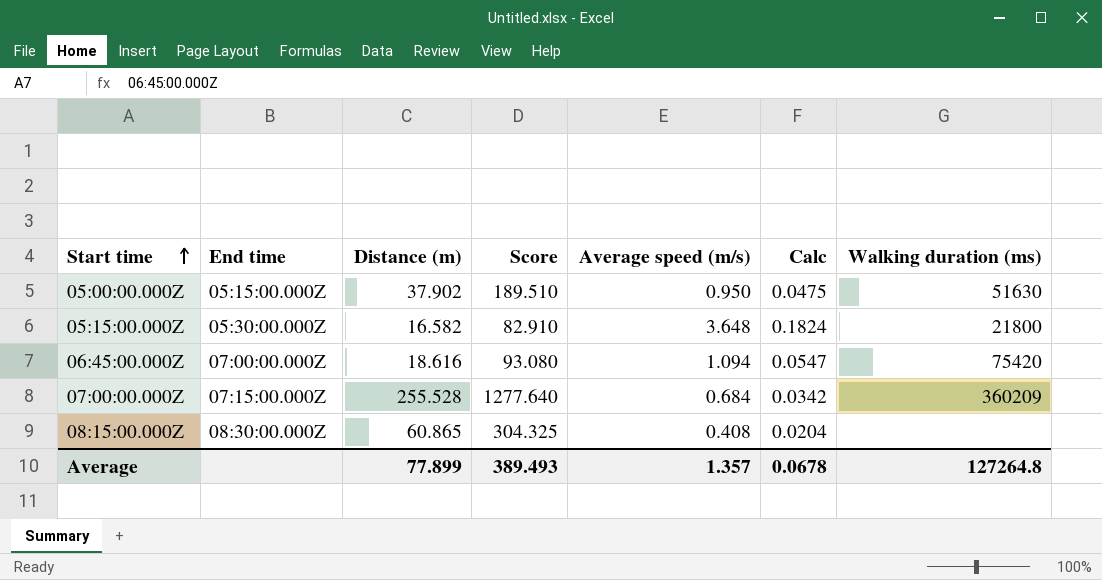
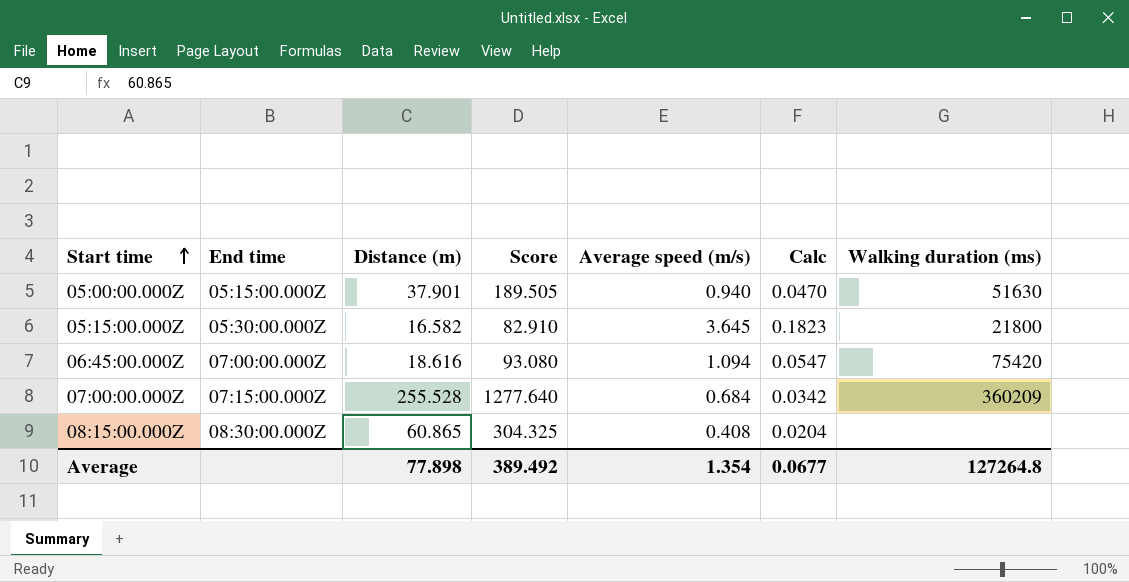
05:00:00.000Z | Distance (m): 37.902 -> 37.901
05:00:00.000Z | Score: 189.510 -> 189.505
05:00:00.000Z | Average speed (m/s): 0.950 -> 0.940
05:00:00.000Z | Calc: 0.0475 -> 0.0470
05:15:00.000Z | Average speed (m/s): 3.648 -> 3.645
05:15:00.000Z | Calc: 0.1824 -> 0.1823
Average | Distance (m): 77.899 -> 77.898
Average | Score: 389.493 -> 389.492
Average | Average speed (m/s): 1.357 -> 1.354
Average | Calc: 0.0678 -> 0.0677

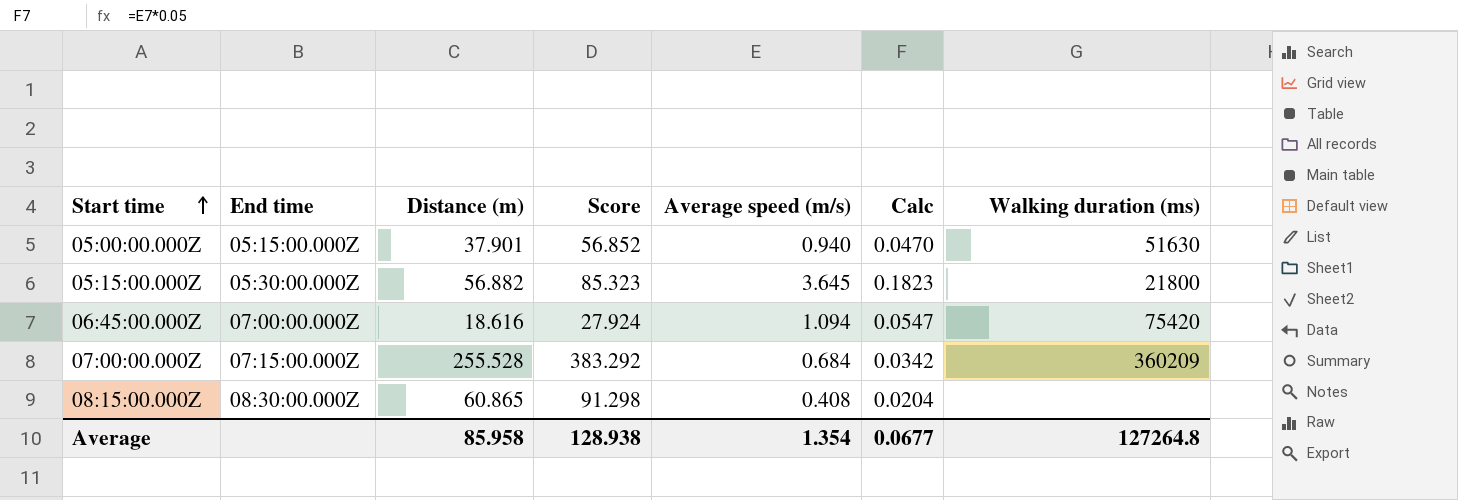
column Score | formula: [Distance (m)] * 5 -> [Distance (m)] * 1.5
05:15:00.000Z | Distance (m): 16.582 -> 56.882
Average | Distance (m): 77.898 -> 85.958
Average | Score: 389.492 -> 128.938

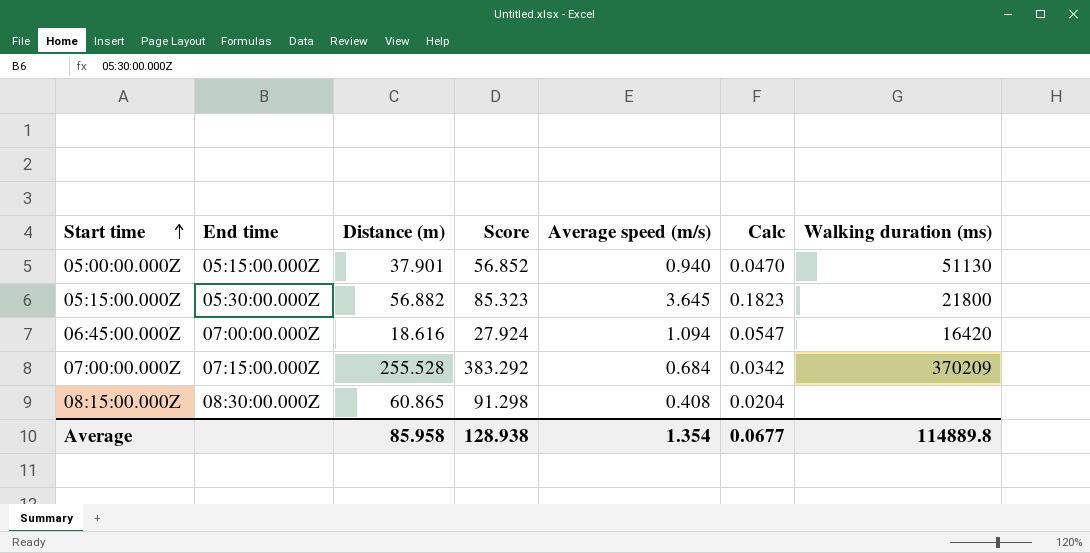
05:00:00.000Z | Walking duration (ms): 51630 -> 51130
06:45:00.000Z | Walking duration (ms): 75420 -> 16420
07:00:00.000Z | Walking duration (ms): 360209 -> 370209
Average | Walking duration (ms): 127264.8 -> 114889.8

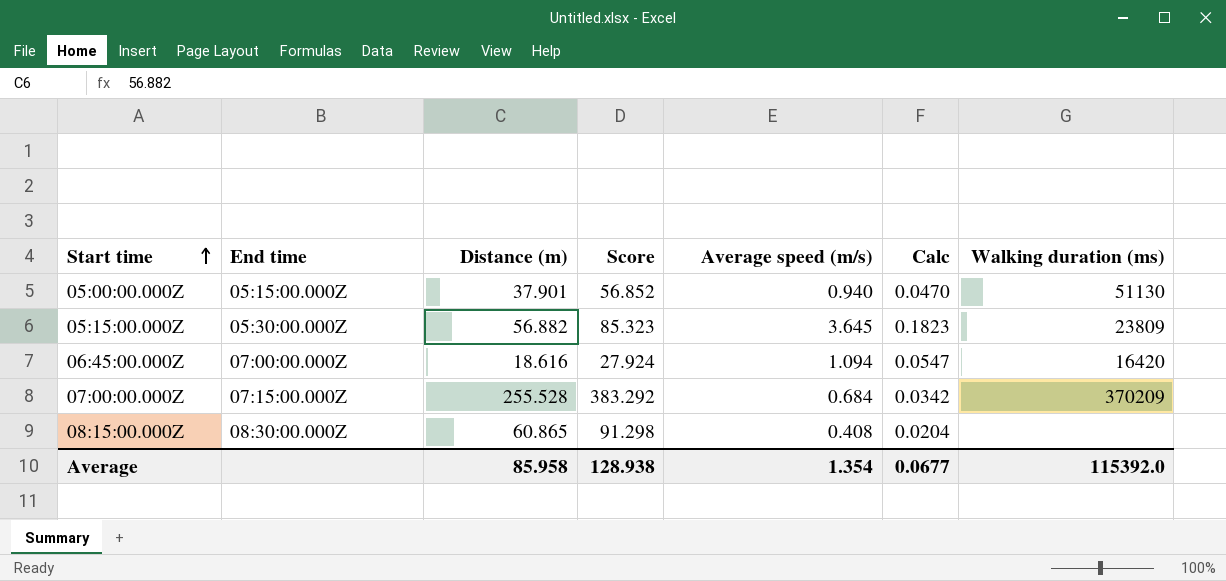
05:15:00.000Z | Walking duration (ms): 21800 -> 23809
Average | Walking duration (ms): 114889.8 -> 115392.0

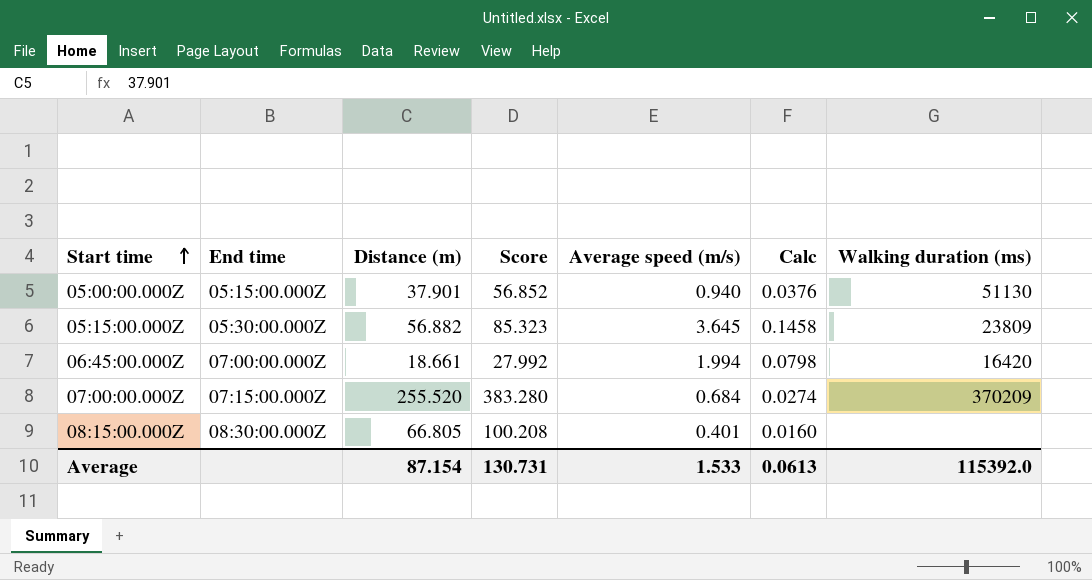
column Calc | formula: [Average speed (m/s)] * 0.05 -> [Average speed (m/s)] * 0.04
06:45:00.000Z | Distance (m): 18.616 -> 18.661
06:45:00.000Z | Score: 27.924 -> 27.992
06:45:00.000Z | Average speed (m/s): 1.094 -> 1.994
07:00:00.000Z | Distance (m): 255.528 -> 255.520
07:00:00.000Z | Score: 383.292 -> 383.280
08:15:00.000Z | Distance (m): 60.865 -> 66.805
08:15:00.000Z | Score: 91.298 -> 100.208
08:15:00.000Z | Average speed (m/s): 0.408 -> 0.401
Average | Distance (m): 85.958 -> 87.154
Average | Score: 128.938 -> 130.731
Average | Average speed (m/s): 1.354 -> 1.533
Average | Calc: 0.0677 -> 0.0613

